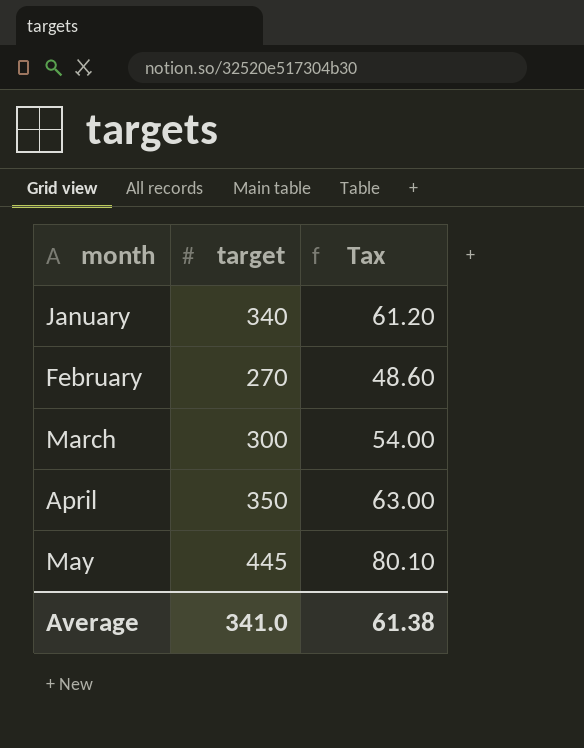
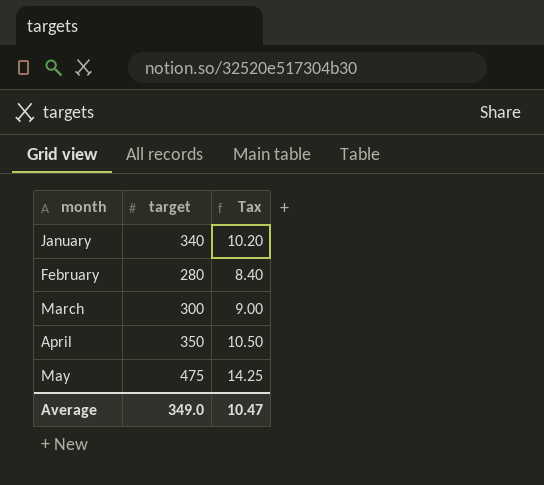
column Tax | formula: [target] * 0.18 -> [target] * 0.03
February | target: 270 -> 280
May | target: 445 -> 475
Average | target: 341.0 -> 349.0
Average | Tax: 61.38 -> 10.47

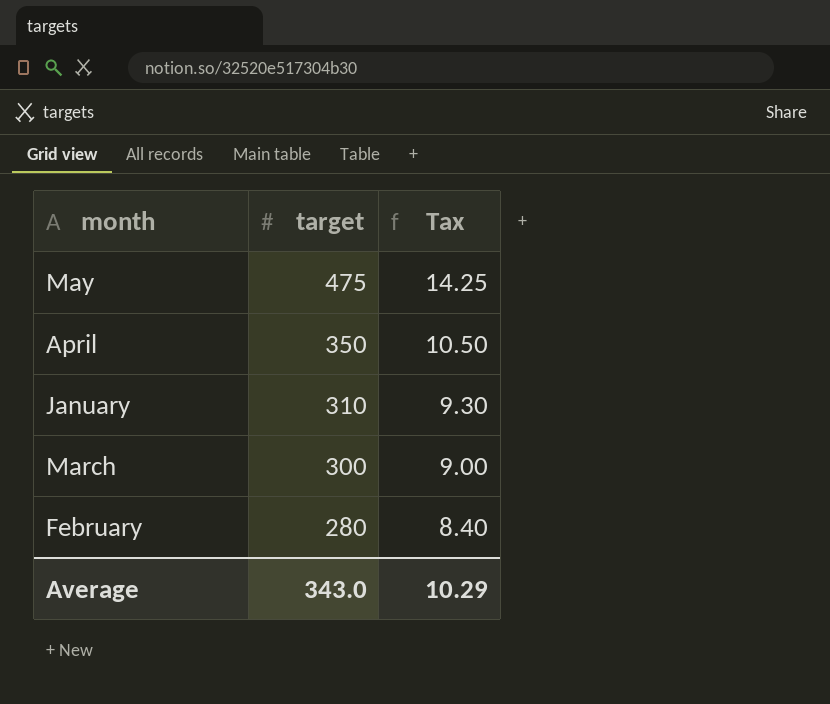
row order: month ascending -> target descending
January | target: 340 -> 310
January | Tax: 10.20 -> 9.30
Average | target: 349.0 -> 343.0
Average | Tax: 10.47 -> 10.29

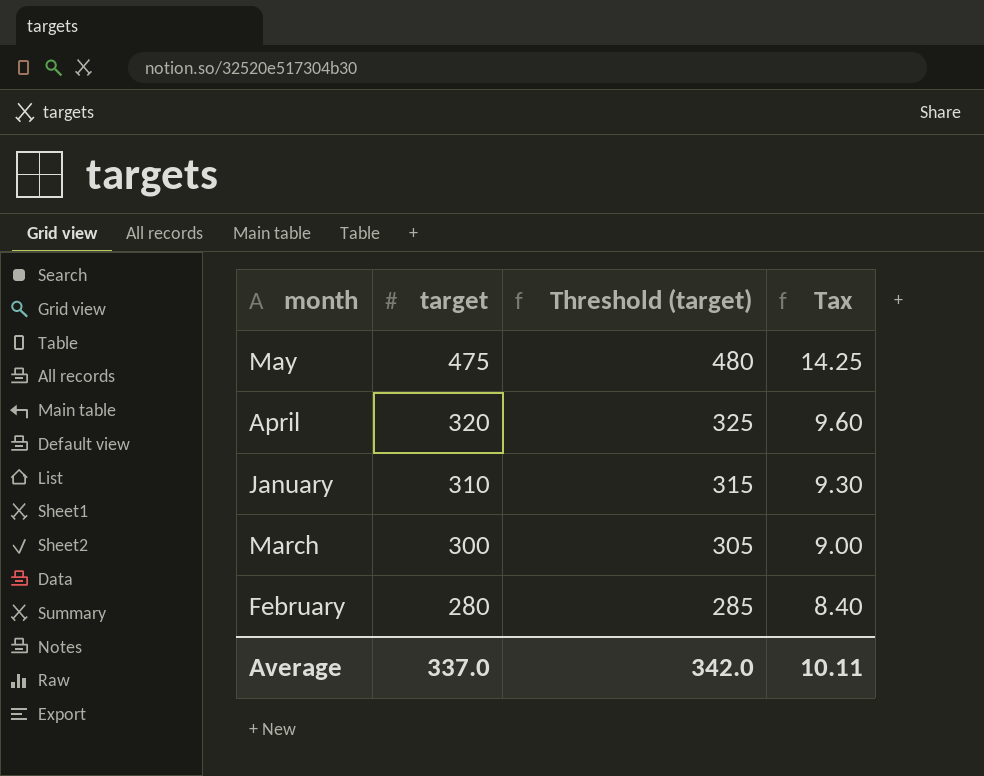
column Threshold (target) | formula: none -> [target] + 5
April | target: 350 -> 320
April | Tax: 10.50 -> 9.60
Average | target: 343.0 -> 337.0
Average | Tax: 10.29 -> 10.11

